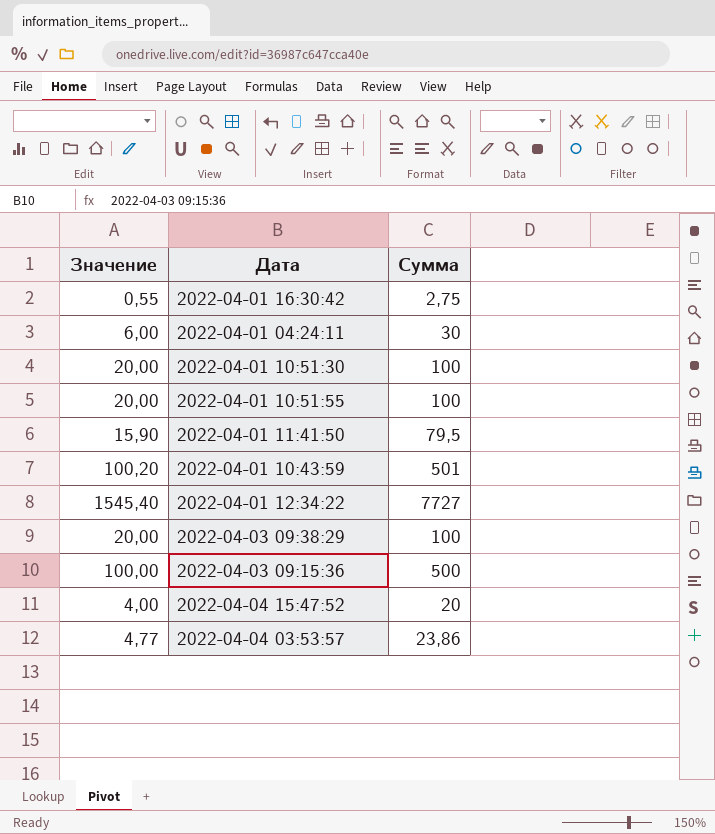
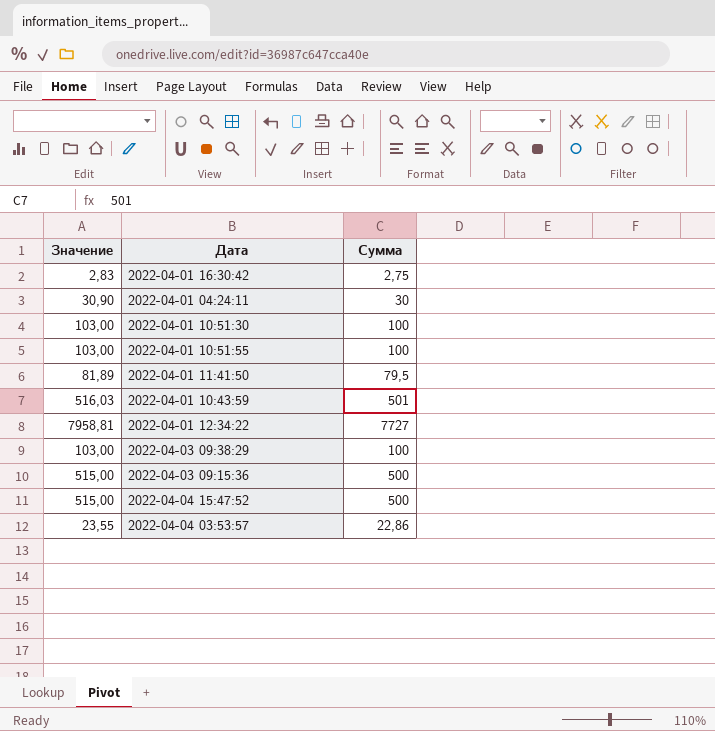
column Значение | formula: [Сумма] * 0,2 -> [Сумма] * 1,03
2022-04-04 15:47:52 | Сумма: 20 -> 500
2022-04-04 03:53:57 | Сумма: 23,86 -> 22,86

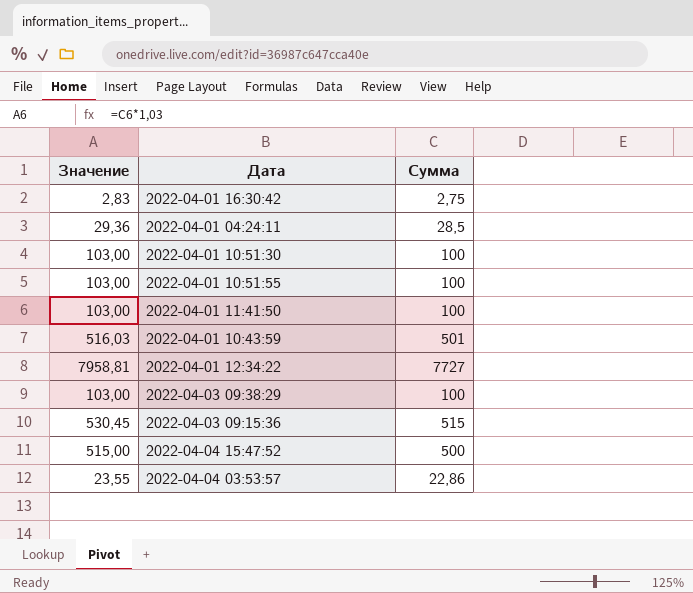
2022-04-01 04:24:11 | Значение: 30,90 -> 29,36
2022-04-01 04:24:11 | Сумма: 30 -> 28,5
2022-04-01 11:41:50 | Значение: 81,89 -> 103,00
2022-04-01 11:41:50 | Сумма: 79,5 -> 100
2022-04-03 09:15:36 | Значение: 515,00 -> 530,45
2022-04-03 09:15:36 | Сумма: 500 -> 515

